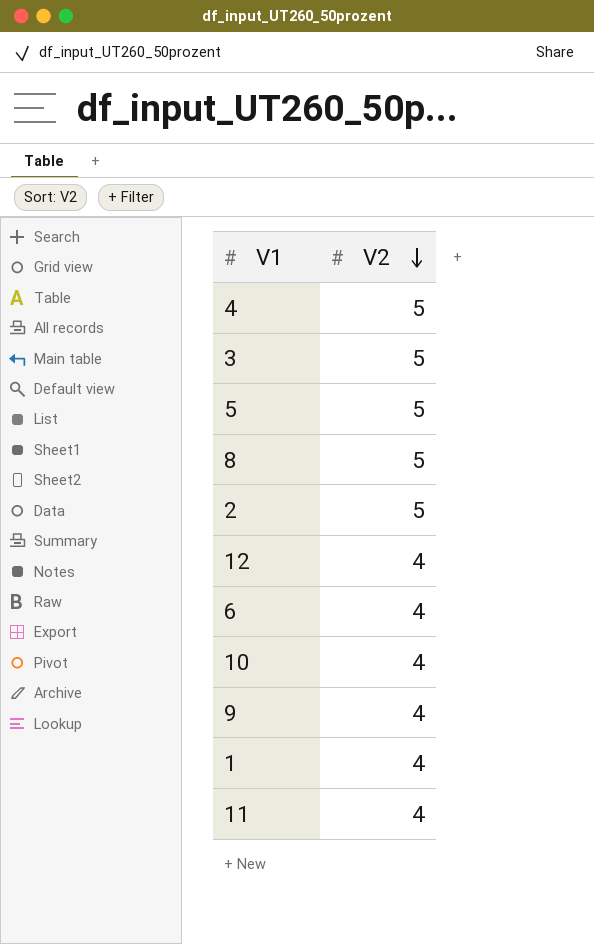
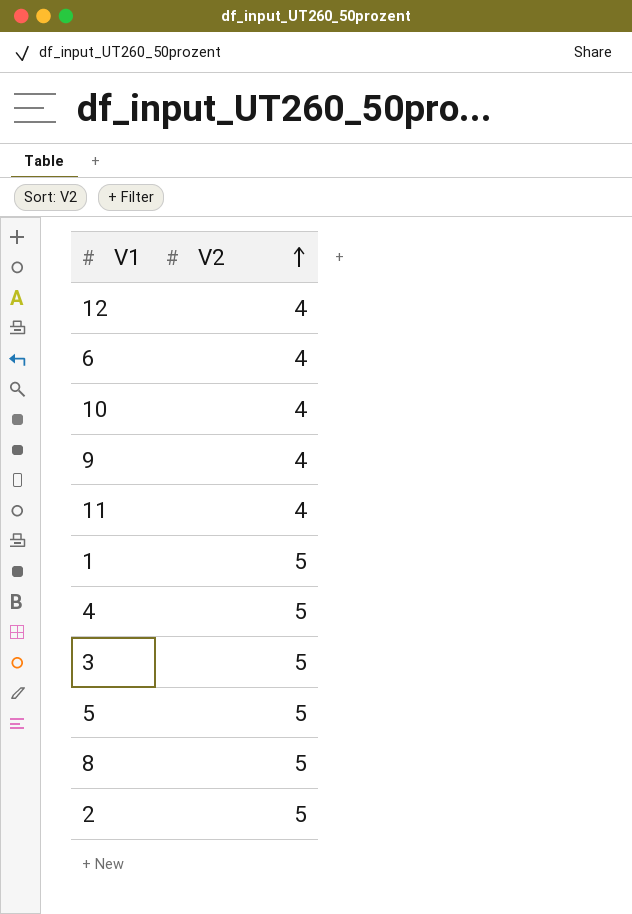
row order: V2 descending -> V2 ascending
1 | V2: 4 -> 5

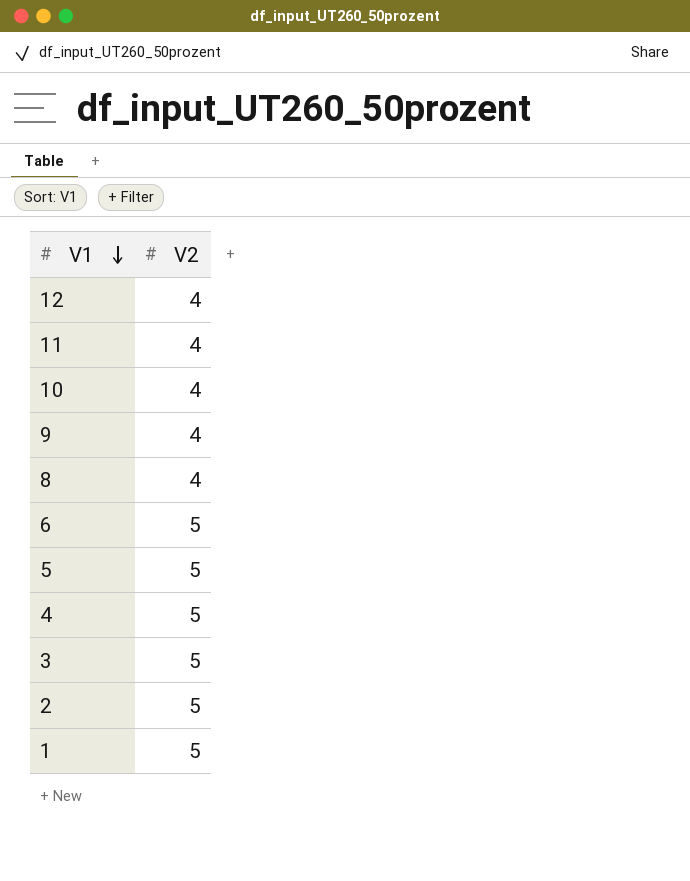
row order: V2 ascending -> V1 descending
8 | V2: 5 -> 4
6 | V2: 4 -> 5

